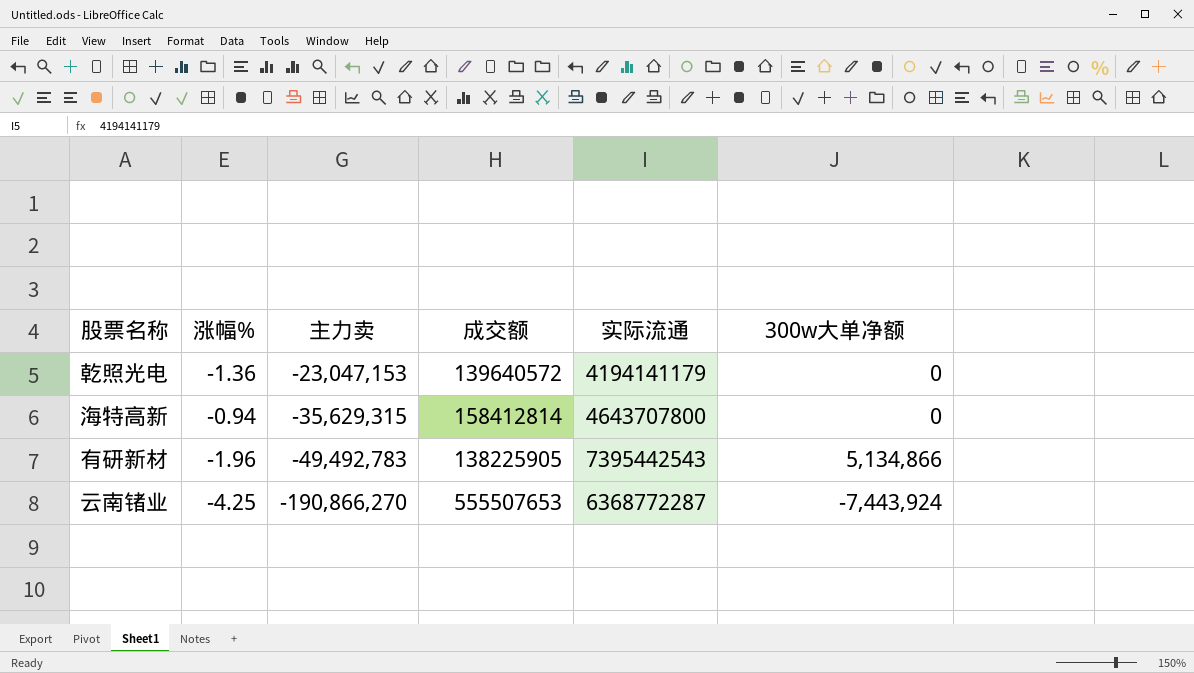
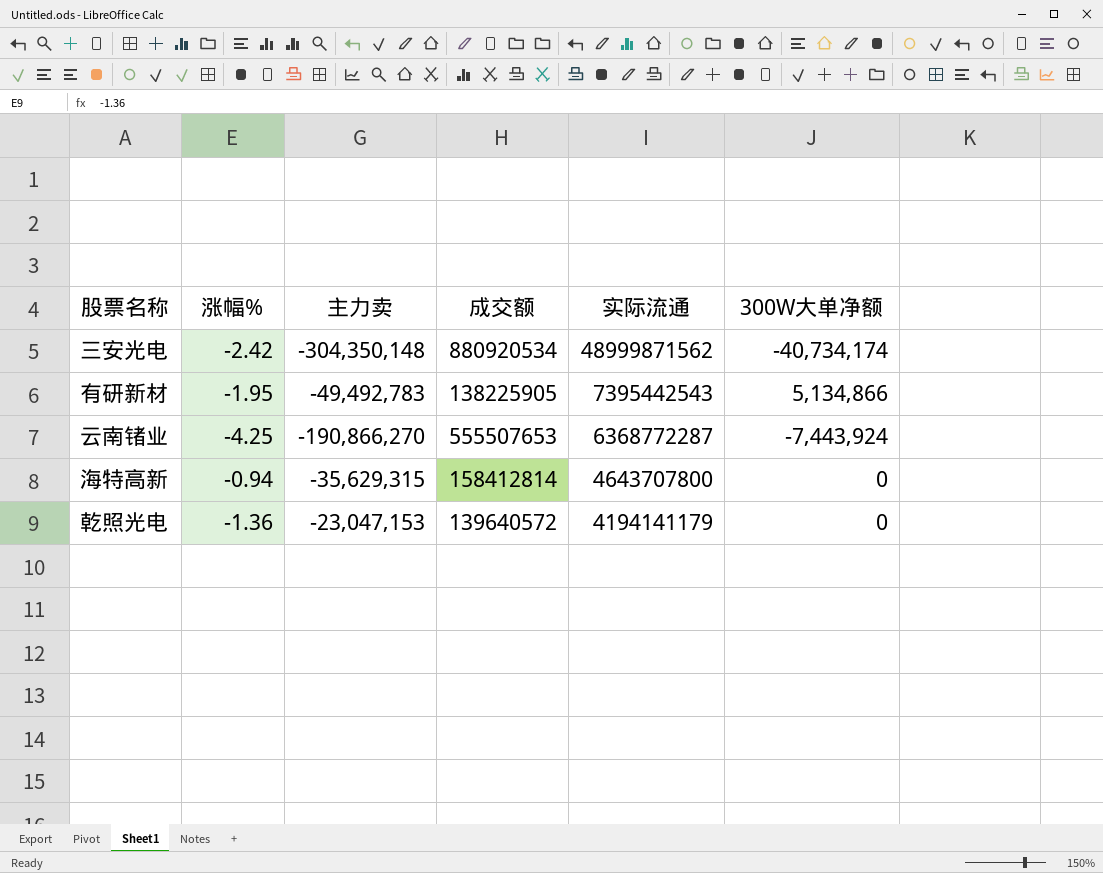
row order: 主力卖 descending -> 实际流通 descending
column name: 300w大单净额 -> 300W大单净额
row 三安光电: none -> -2.42 | -304,350,148 | 880920534 | 48999871562 | -40,734,174
有研新材 | 涨幅%: -1.96 -> -1.95

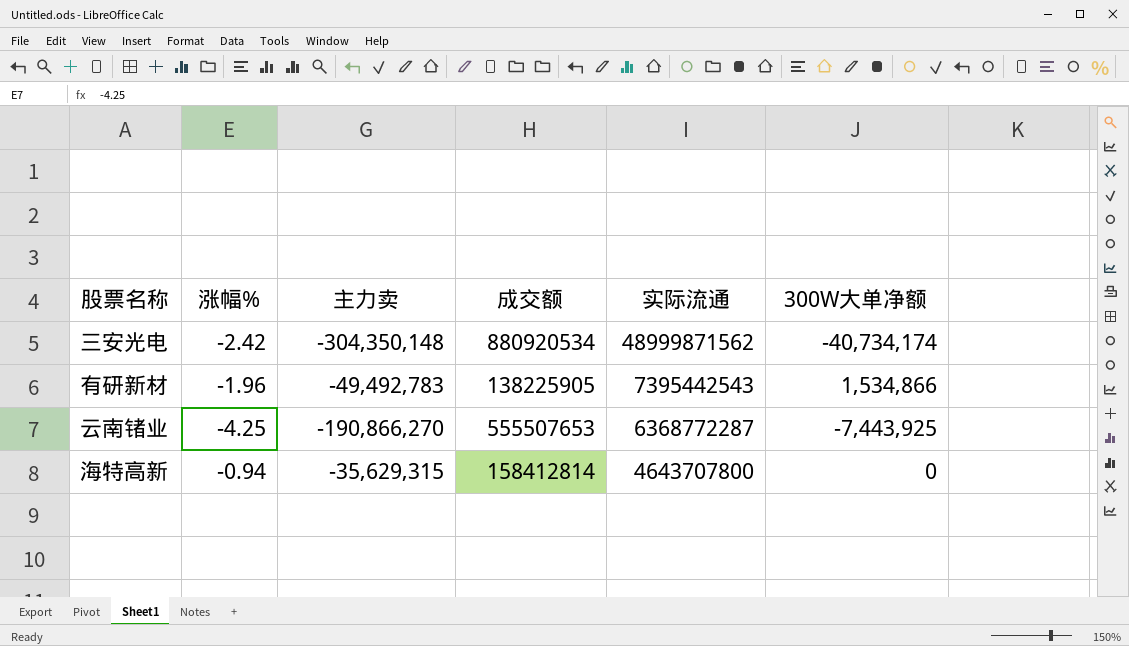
row 乾照光电: -1.36 | -23,047,153 | 139640572 | 4194141179 | 0 -> none
有研新材 | 涨幅%: -1.95 -> -1.96
有研新材 | 300W大单净额: 5,134,866 -> 1,534,866
云南锗业 | 300W大单净额: -7,443,924 -> -7,443,925

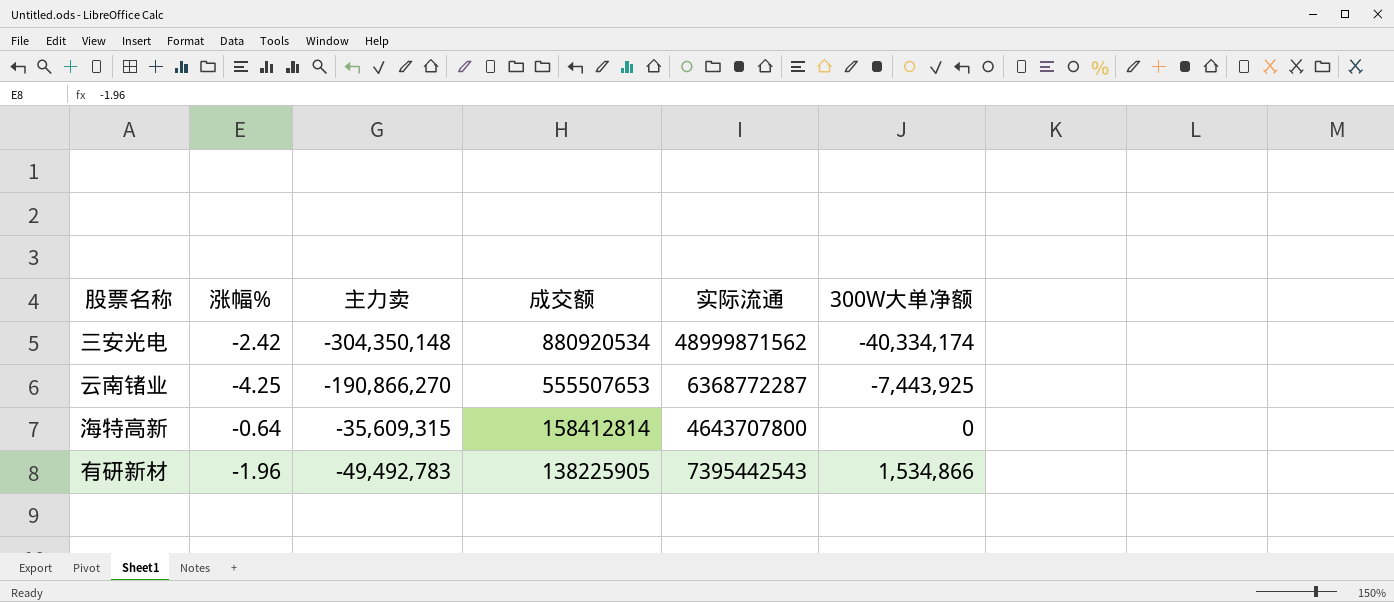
row order: 实际流通 descending -> 成交额 descending
三安光电 | 300W大单净额: -40,734,174 -> -40,334,174
海特高新 | 涨幅%: -0.94 -> -0.64
海特高新 | 主力卖: -35,629,315 -> -35,609,315

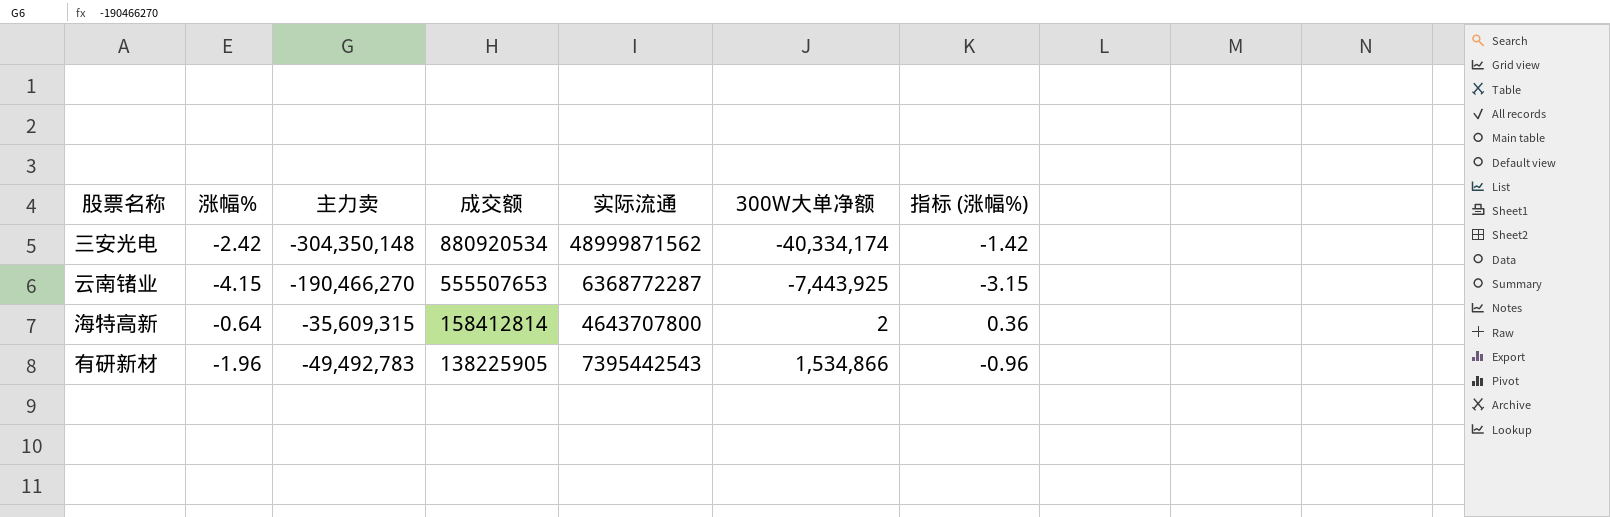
column 指标 (涨幅%) | formula: none -> [涨幅%] + 1
云南锗业 | 涨幅%: -4.25 -> -4.15
云南锗业 | 主力卖: -190,866,270 -> -190,466,270
海特高新 | 300W大单净额: 0 -> 2

